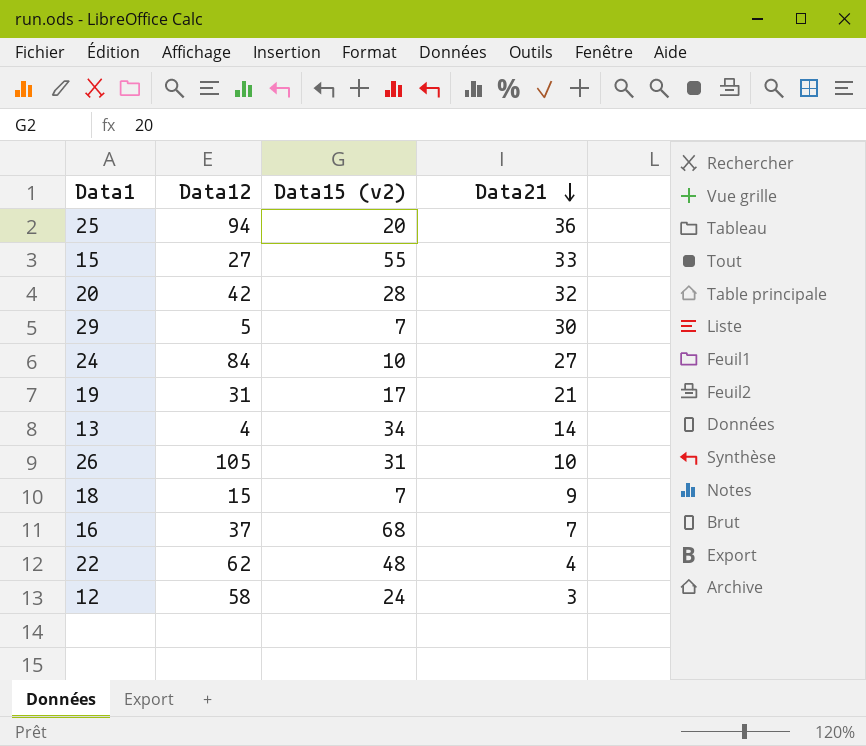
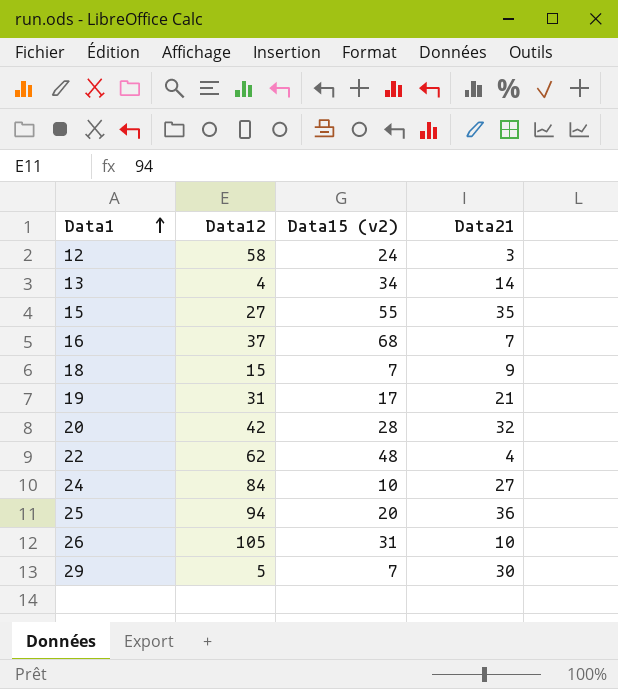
row order: Data21 descending -> Data1 ascending
15 | Data21: 33 -> 35

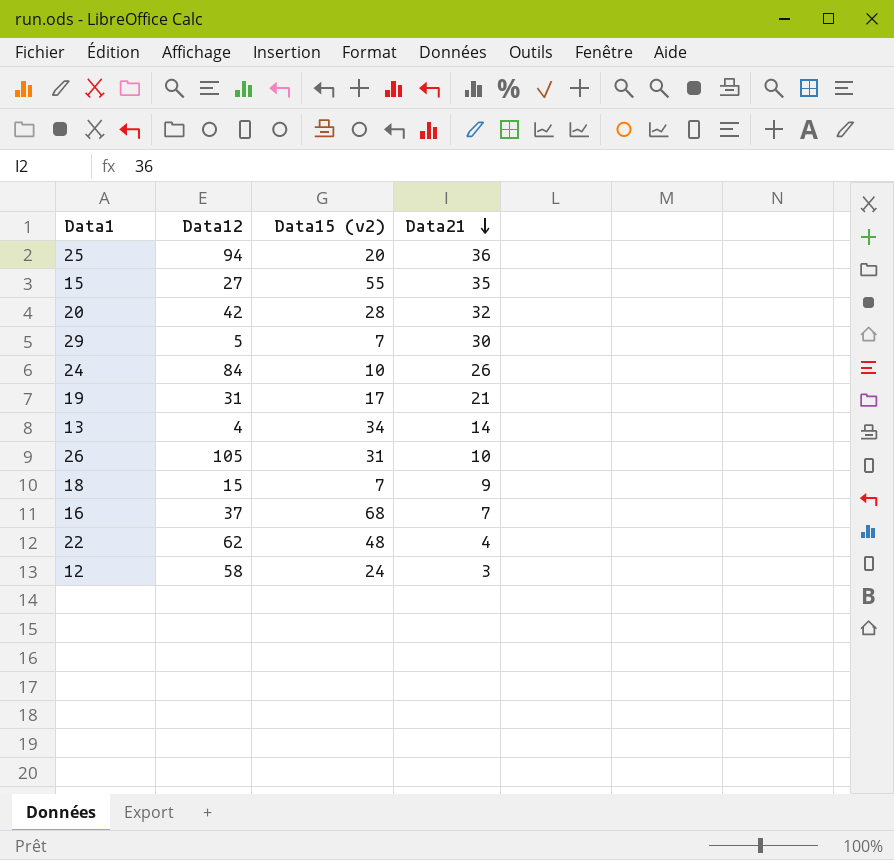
row order: Data1 ascending -> Data21 descending
24 | Data21: 27 -> 26

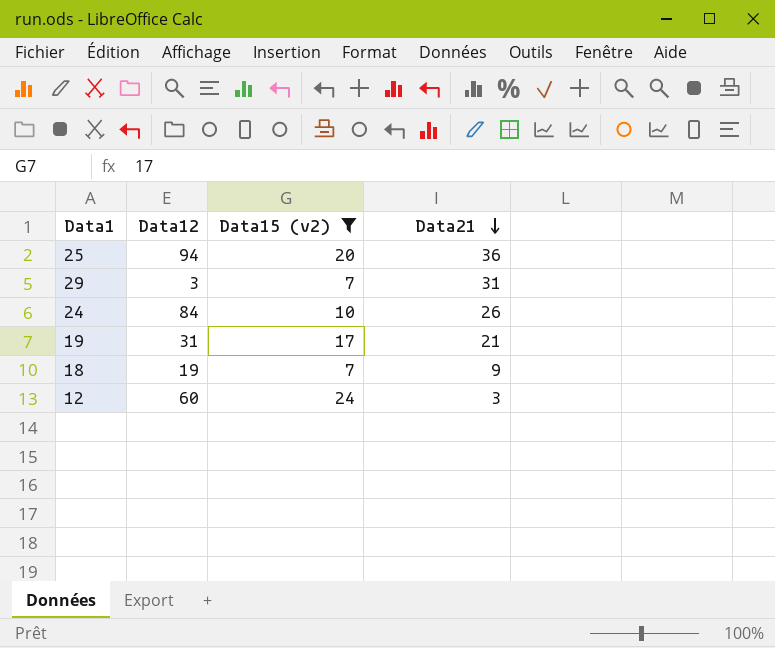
filter: none -> Data15 (v2) <= 24
29 | Data12: 5 -> 3
29 | Data21: 30 -> 31
18 | Data12: 15 -> 19
12 | Data12: 58 -> 60

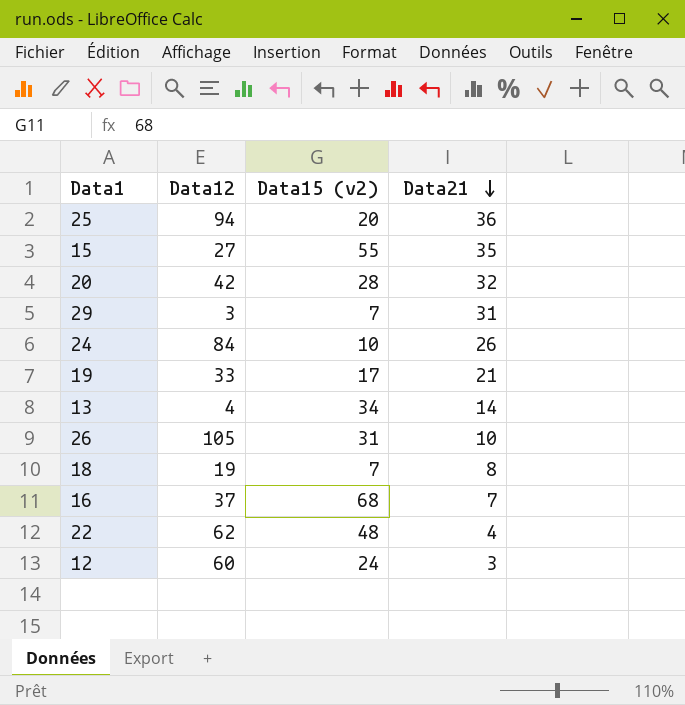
filter: Data15 (v2) <= 24 -> none
19 | Data12: 31 -> 33
18 | Data21: 9 -> 8

